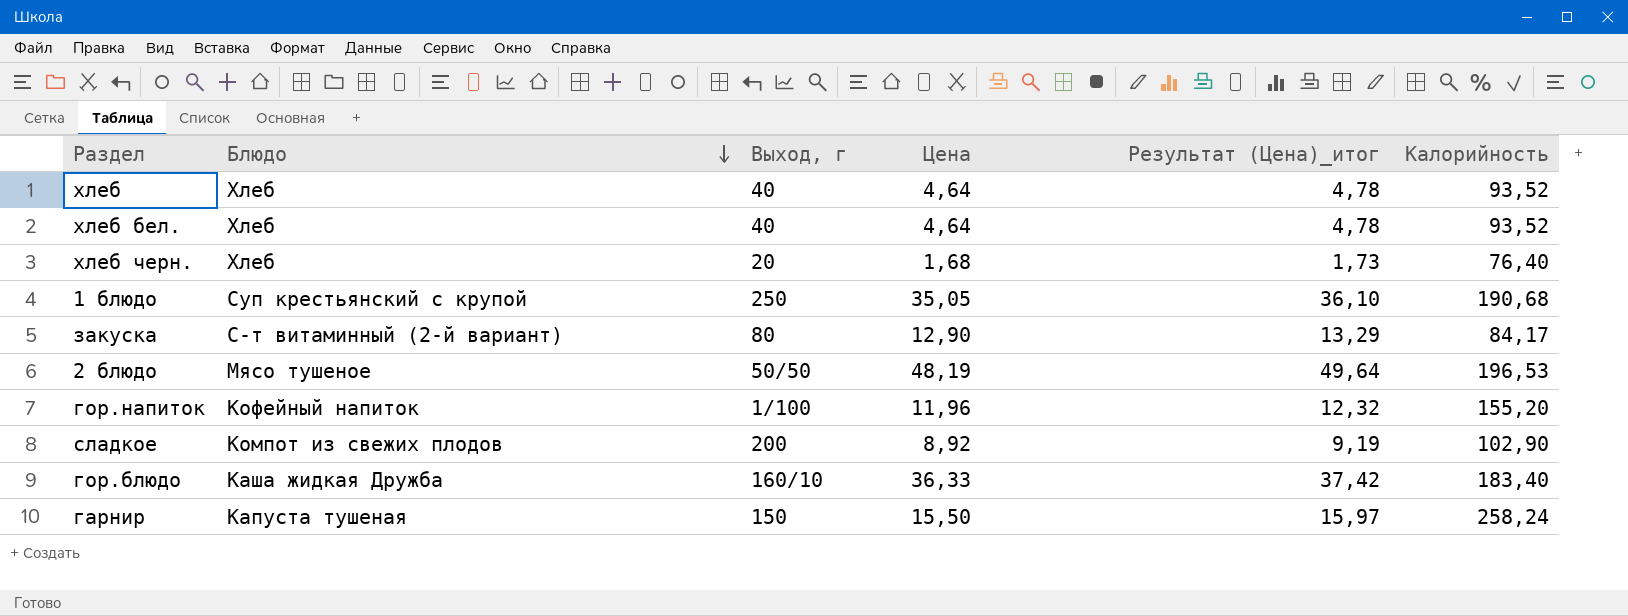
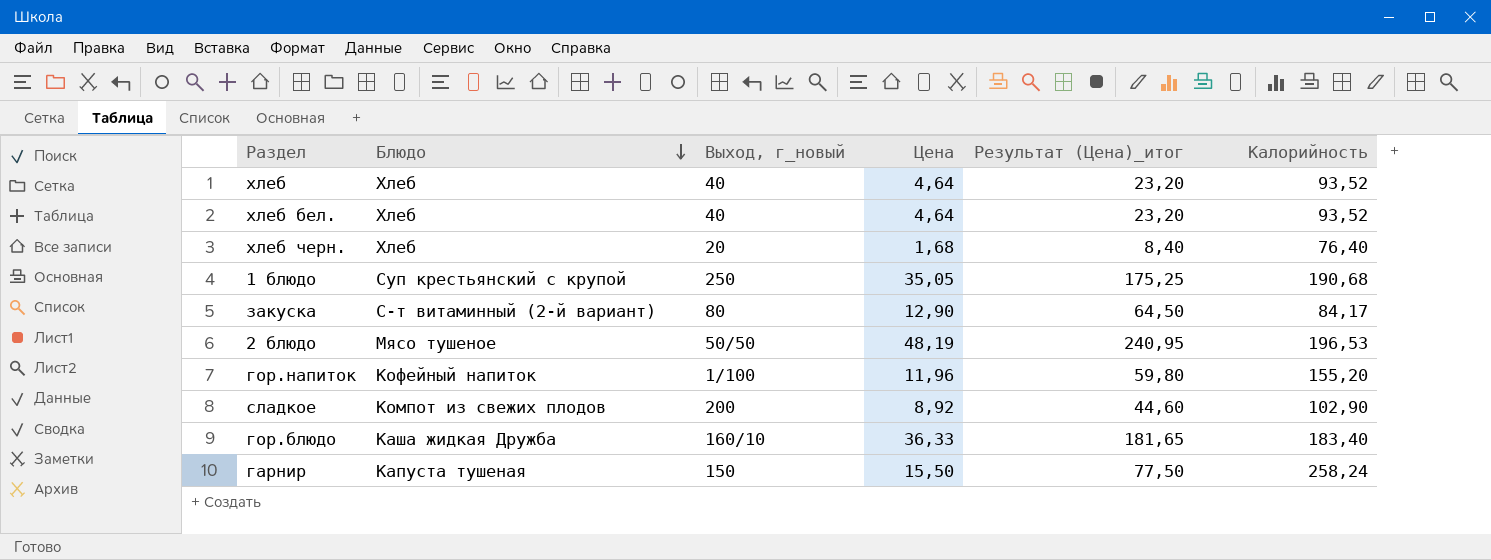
column name: Выход, г -> Выход, г_новый
column Результат (Цена)_итог | formula: [Цена] * 1,03 -> [Цена] * 5

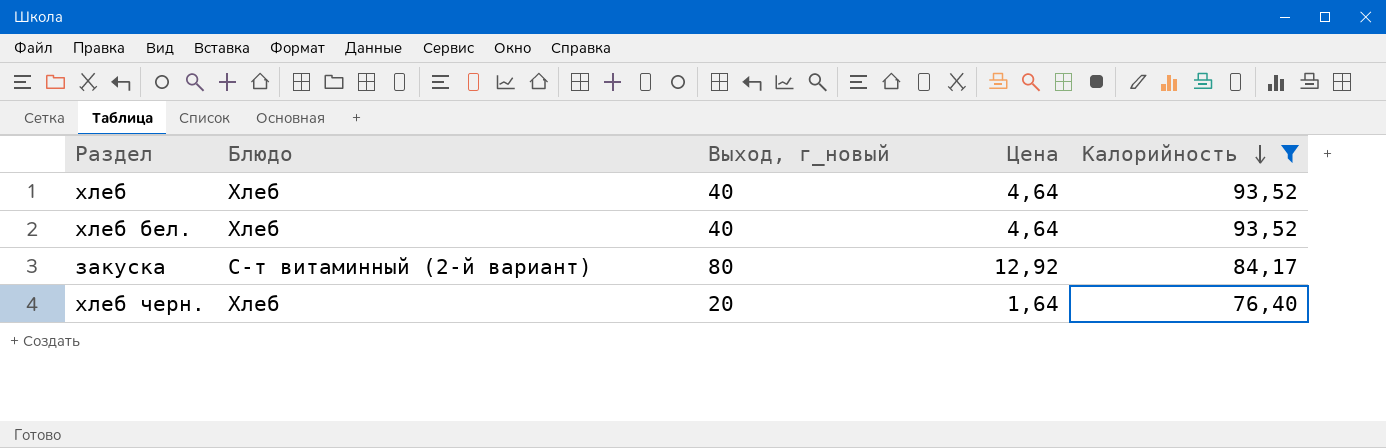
filter: none -> Калорийность <= 93,52
row order: Блюдо descending -> Калорийность descending
column Результат (Цена)_итог | formula: [Цена] * 5 -> none
закуска | Цена: 12,90 -> 12,92
хлеб черн. | Цена: 1,68 -> 1,64

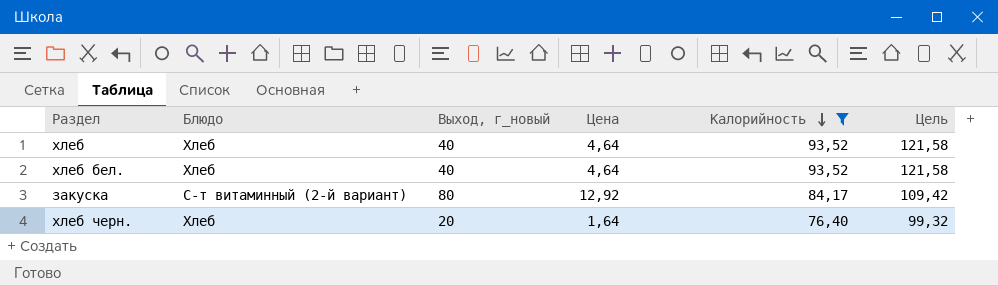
column Цель | formula: none -> [Калорийность] * 1,3

